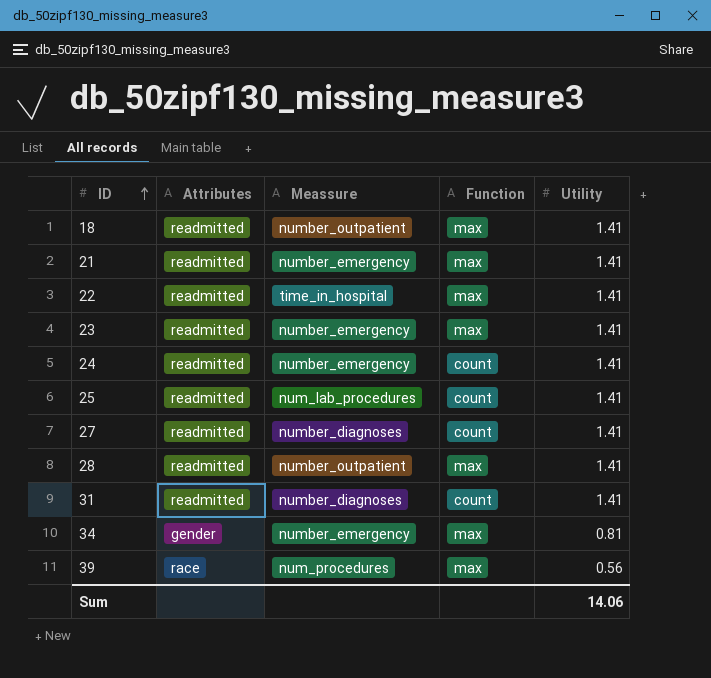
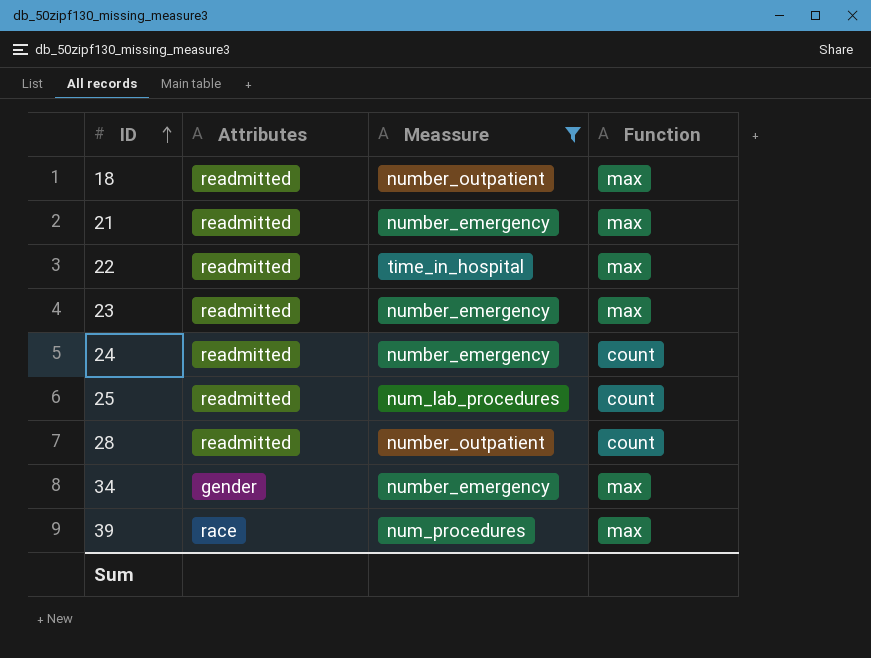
filter: none -> Meassure != number_diagnoses
column Utility | position: 5 -> none
28 | Function: max -> count

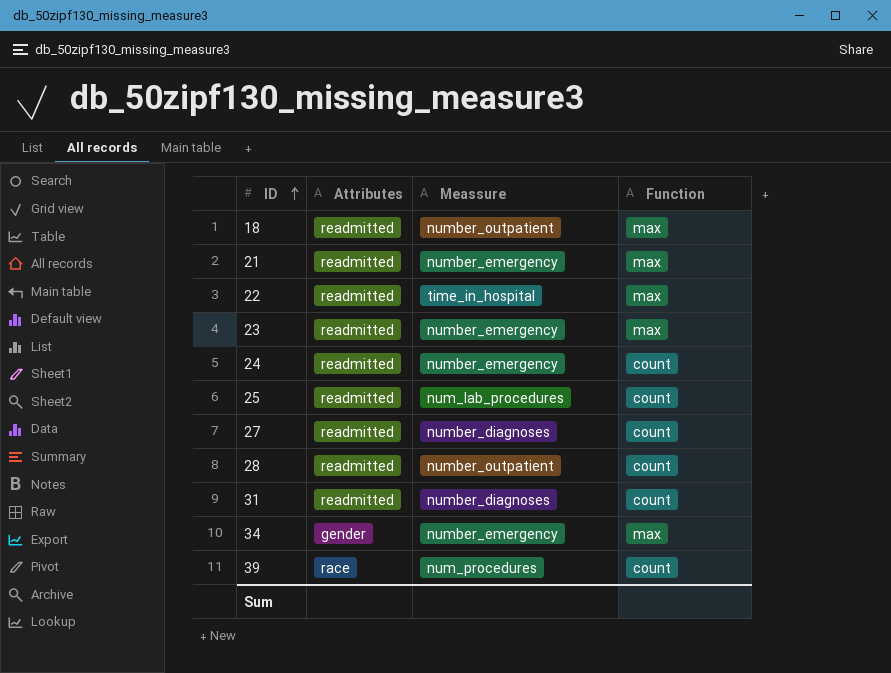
filter: Meassure != number_diagnoses -> none
39 | Function: max -> count

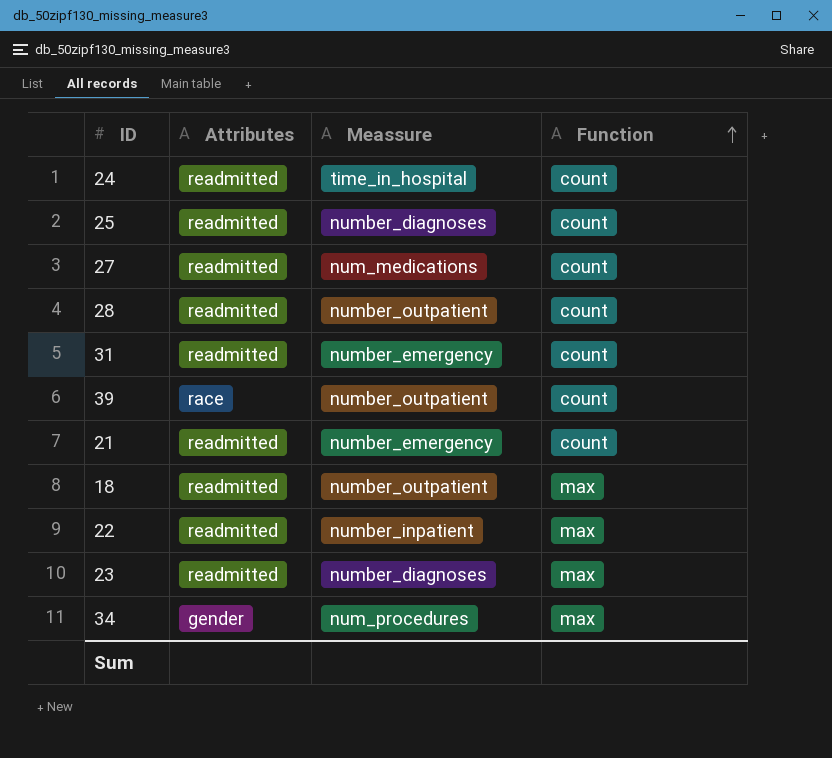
row order: ID ascending -> Function ascending
24 | Meassure: number_emergency -> time_in_hospital
25 | Meassure: num_lab_procedures -> number_diagnoses
27 | Meassure: number_diagnoses -> num_medications
31 | Meassure: number_diagnoses -> number_emergency
39 | Meassure: num_procedures -> number_outpatient
21 | Function: max -> count
22 | Meassure: time_in_hospital -> number_inpatient
23 | Meassure: number_emergency -> number_diagnoses
34 | Meassure: number_emergency -> num_procedures

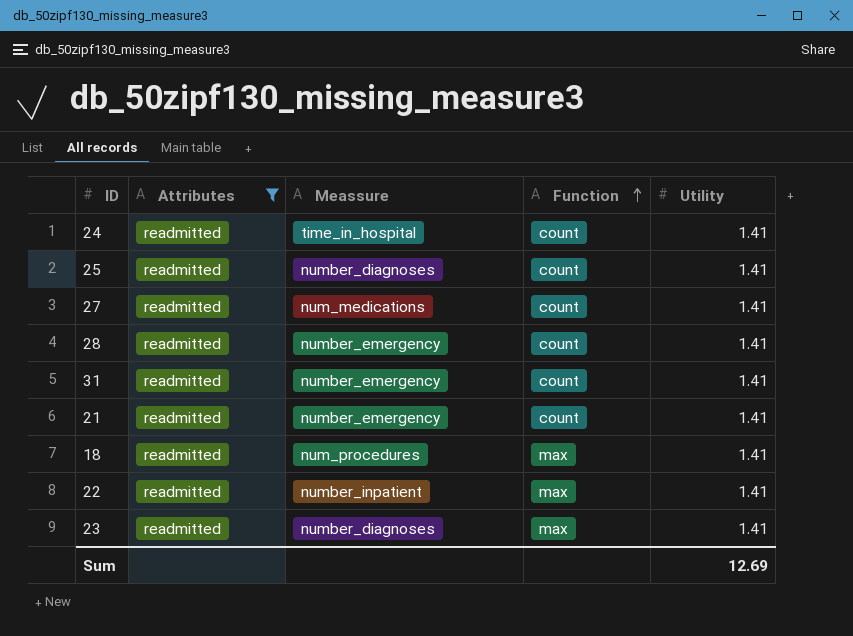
filter: none -> Attributes = readmitted
column Utility | position: none -> 5
28 | Meassure: number_outpatient -> number_emergency
18 | Meassure: number_outpatient -> num_procedures

